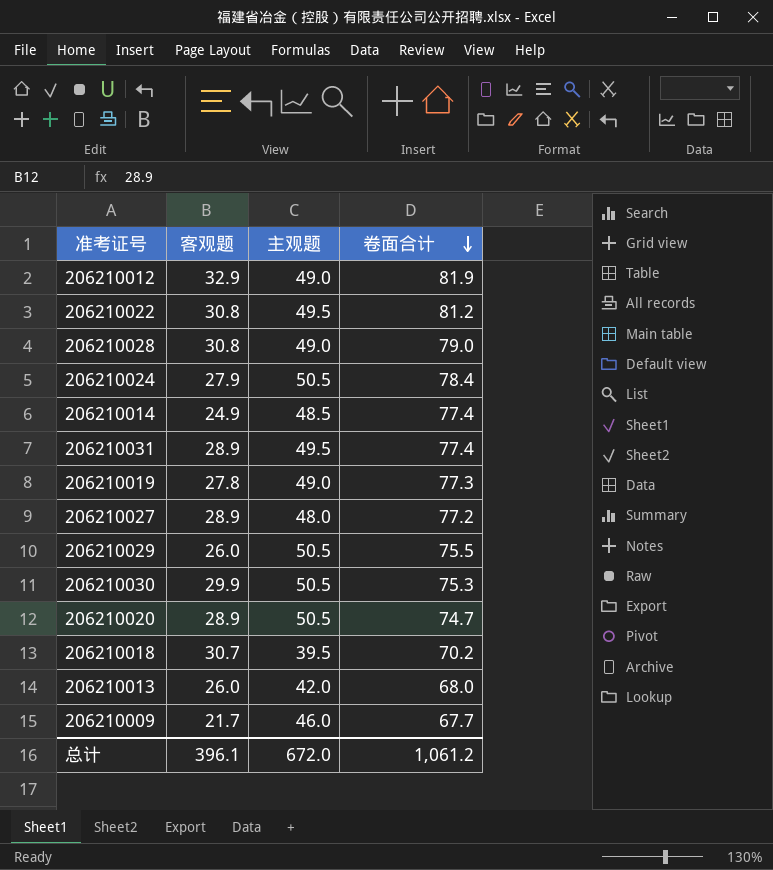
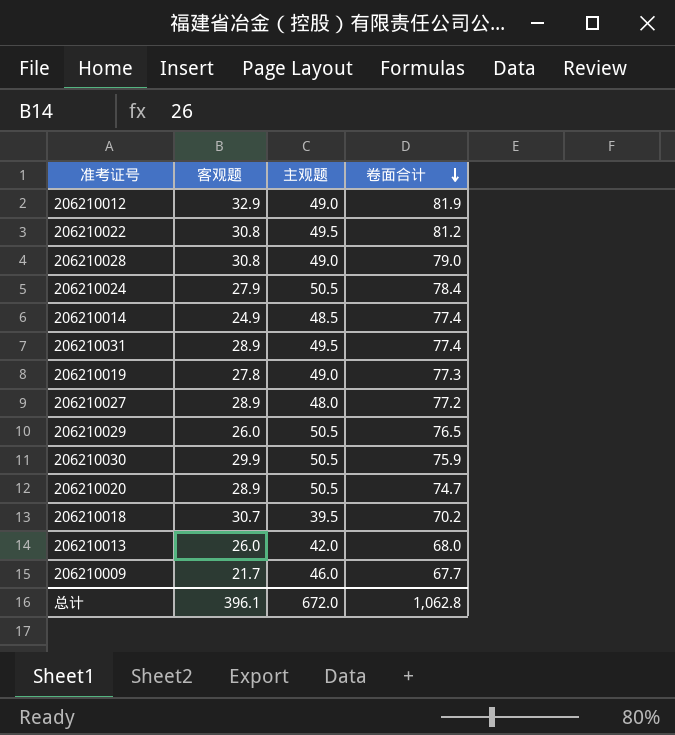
206210029 | 卷面合计: 75.5 -> 76.5
206210030 | 卷面合计: 75.3 -> 75.9
总计 | 卷面合计: 1,061.2 -> 1,062.8

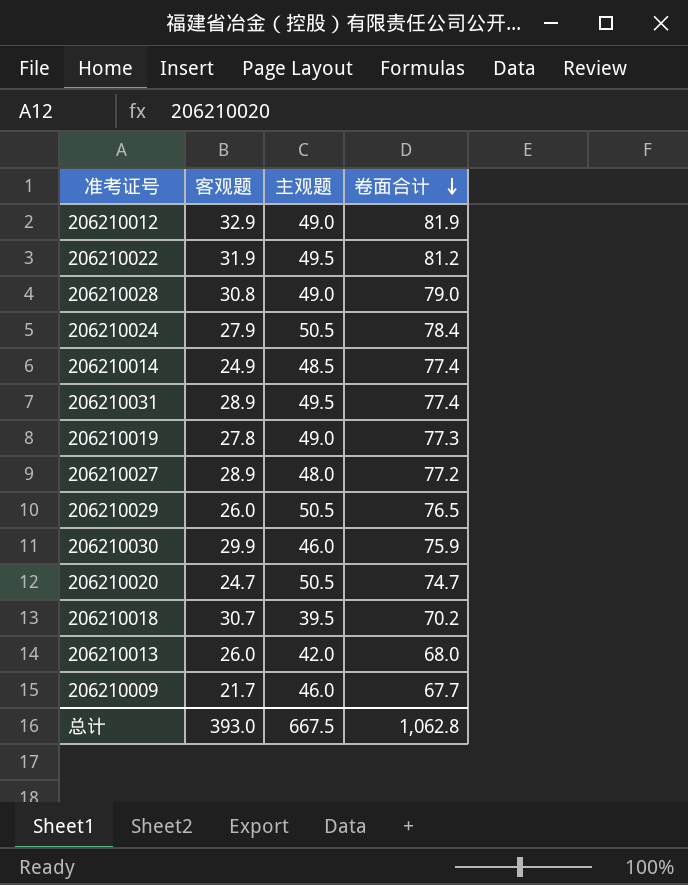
206210022 | 客观题: 30.8 -> 31.9
206210030 | 主观题: 50.5 -> 46.0
206210020 | 客观题: 28.9 -> 24.7
总计 | 客观题: 396.1 -> 393.0
总计 | 主观题: 672.0 -> 667.5

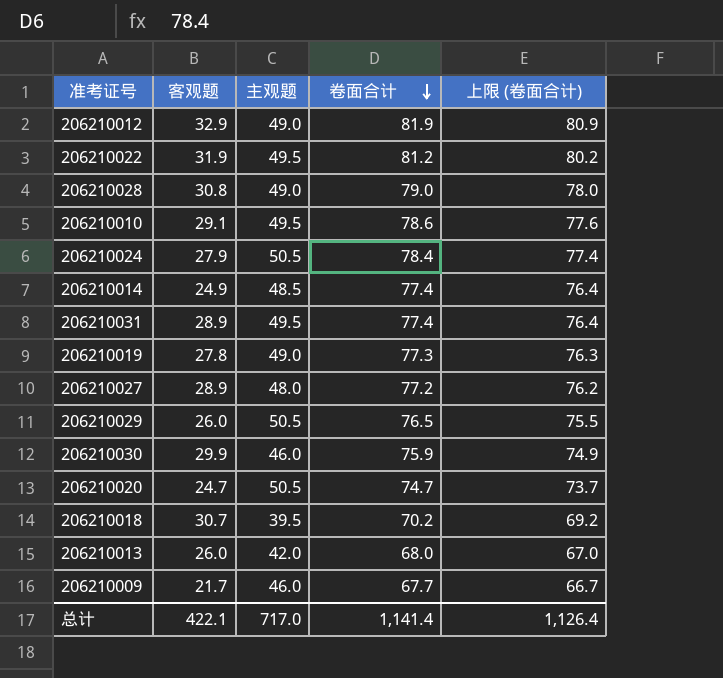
column 上限 (卷面合计) | formula: none -> [卷面合计] - 1
row 206210010: none -> 29.1 | 49.5 | 78.6 | 77.6
总计 | 客观题: 393.0 -> 422.1
总计 | 主观题: 667.5 -> 717.0
总计 | 卷面合计: 1,062.8 -> 1,141.4

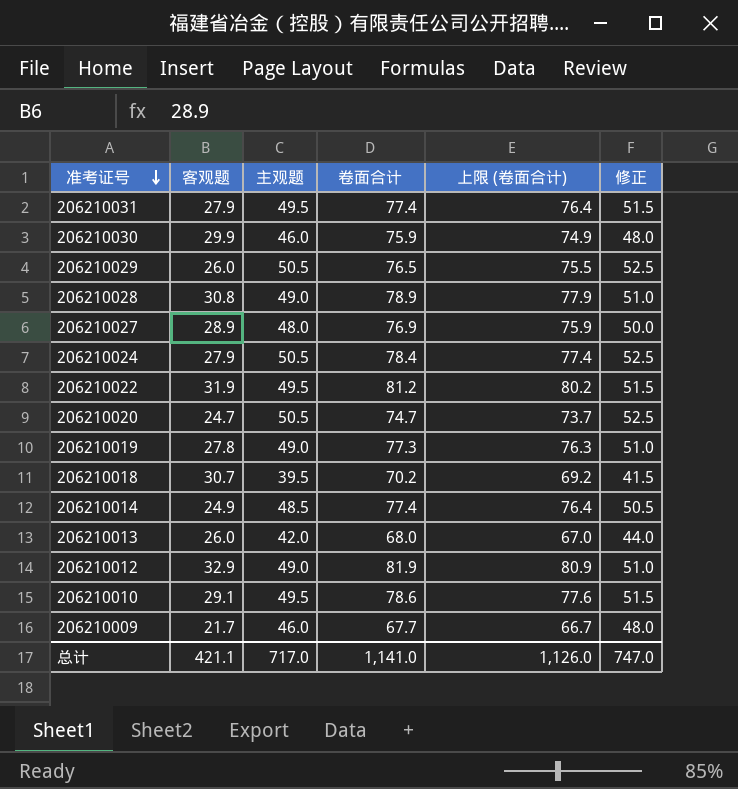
row order: 卷面合计 descending -> 准考证号 descending
column 修正 | formula: none -> [主观题] + 2
206210031 | 客观题: 28.9 -> 27.9
206210028 | 卷面合计: 79.0 -> 78.9
206210028 | 上限 (卷面合计): 78.0 -> 77.9
206210027 | 卷面合计: 77.2 -> 76.9
206210027 | 上限 (卷面合计): 76.2 -> 75.9
总计 | 客观题: 422.1 -> 421.1
总计 | 卷面合计: 1,141.4 -> 1,141.0
总计 | 上限 (卷面合计): 1,126.4 -> 1,126.0

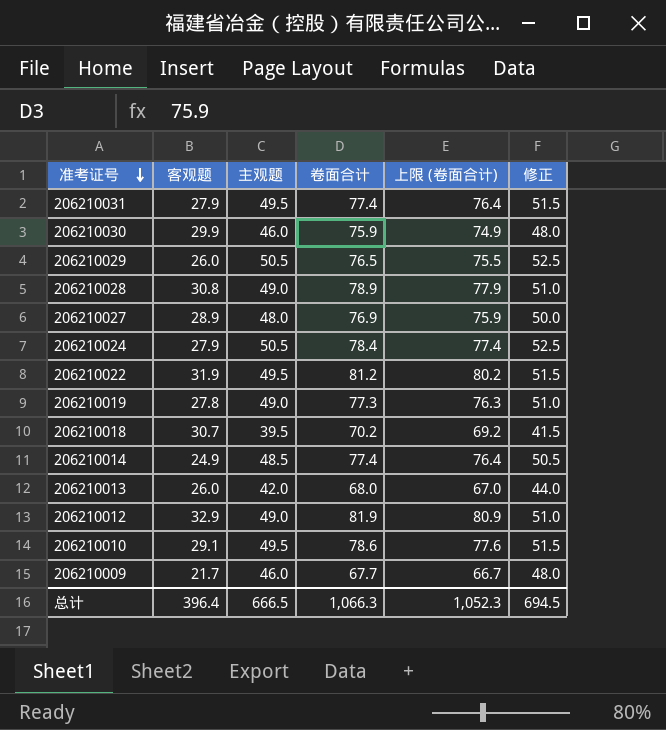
row 206210020: 24.7 | 50.5 | 74.7 | 73.7 | 52.5 -> none
总计 | 客观题: 421.1 -> 396.4
总计 | 主观题: 717.0 -> 666.5
总计 | 卷面合计: 1,141.0 -> 1,066.3
总计 | 上限 (卷面合计): 1,126.0 -> 1,052.3
总计 | 修正: 747.0 -> 694.5

